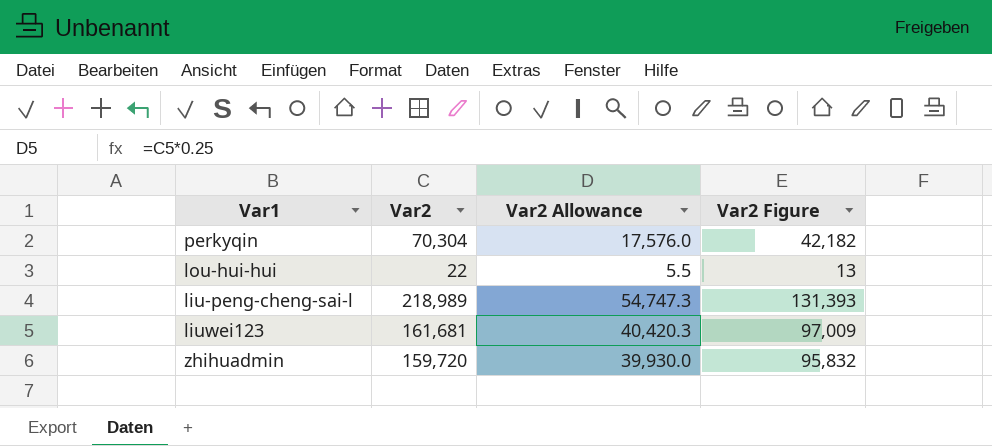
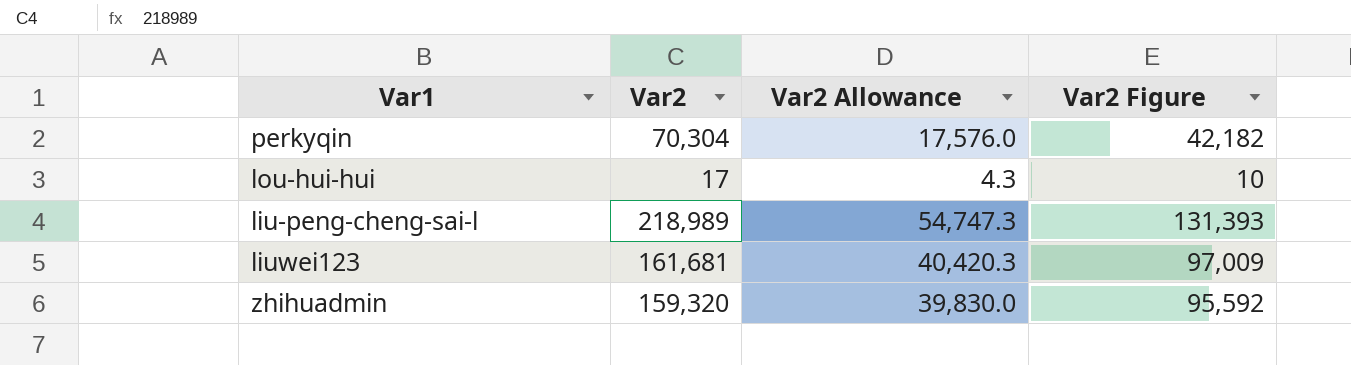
lou-hui-hui | Var2: 22 -> 17
lou-hui-hui | Var2 Allowance: 5.5 -> 4.3
lou-hui-hui | Var2 Figure: 13 -> 10
zhihuadmin | Var2: 159,720 -> 159,320
zhihuadmin | Var2 Allowance: 39,930.0 -> 39,830.0
zhihuadmin | Var2 Figure: 95,832 -> 95,592

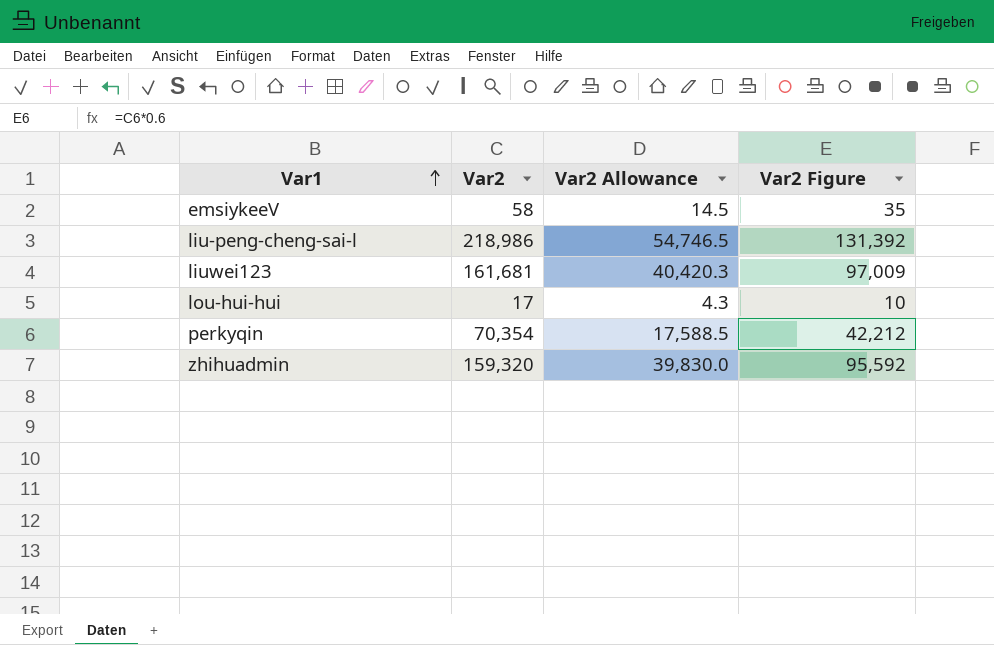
row order: none -> Var1 ascending
row emsiykeeV: none -> 58 | 14.5 | 35
liu-peng-cheng-sai-l | Var2: 218,989 -> 218,986
liu-peng-cheng-sai-l | Var2 Allowance: 54,747.3 -> 54,746.5
liu-peng-cheng-sai-l | Var2 Figure: 131,393 -> 131,392
perkyqin | Var2: 70,304 -> 70,354
perkyqin | Var2 Allowance: 17,576.0 -> 17,588.5
perkyqin | Var2 Figure: 42,182 -> 42,212

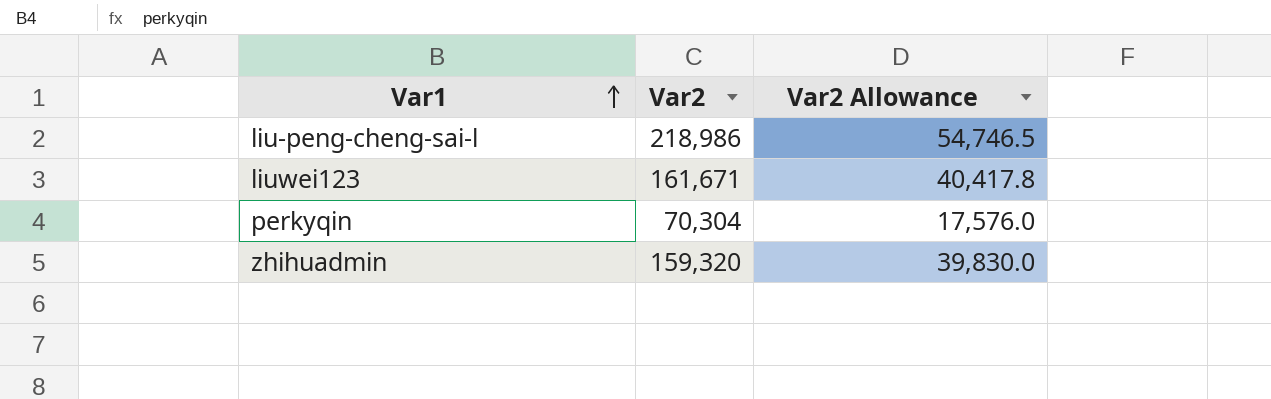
column Var2 Figure | formula: [Var2] * 0.6 -> none
row emsiykeeV: 58 | 14.5 | 35 -> none
row lou-hui-hui: 17 | 4.3 | 10 -> none
liuwei123 | Var2: 161,681 -> 161,671
liuwei123 | Var2 Allowance: 40,420.3 -> 40,417.8
perkyqin | Var2: 70,354 -> 70,304
perkyqin | Var2 Allowance: 17,588.5 -> 17,576.0

